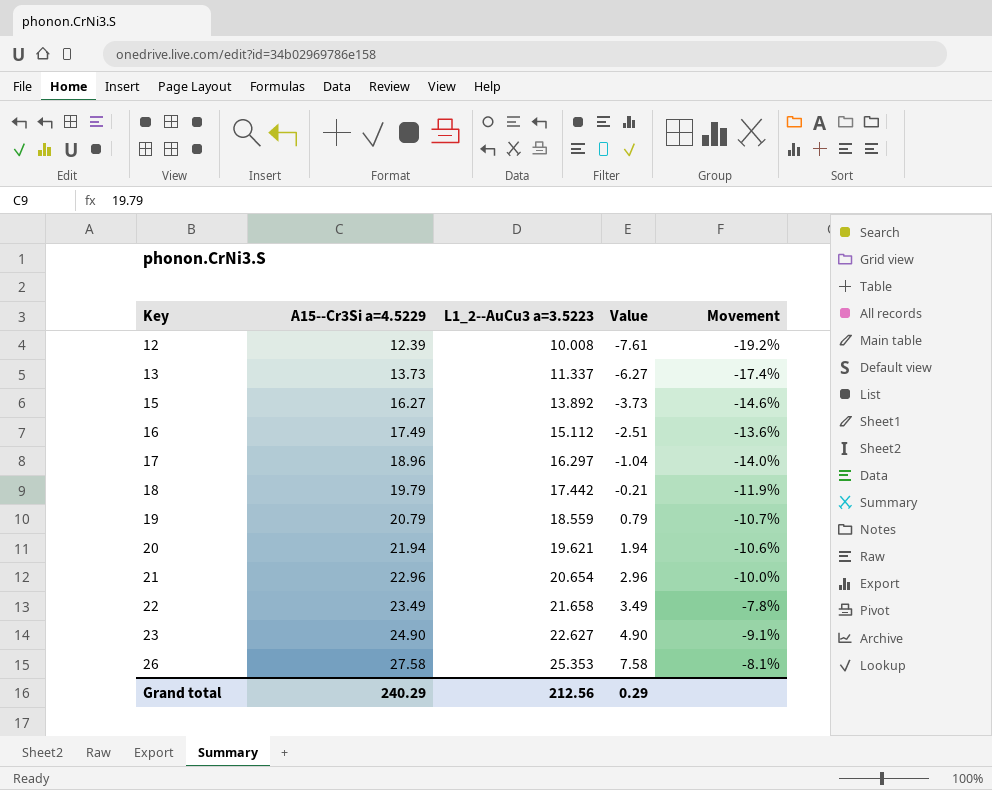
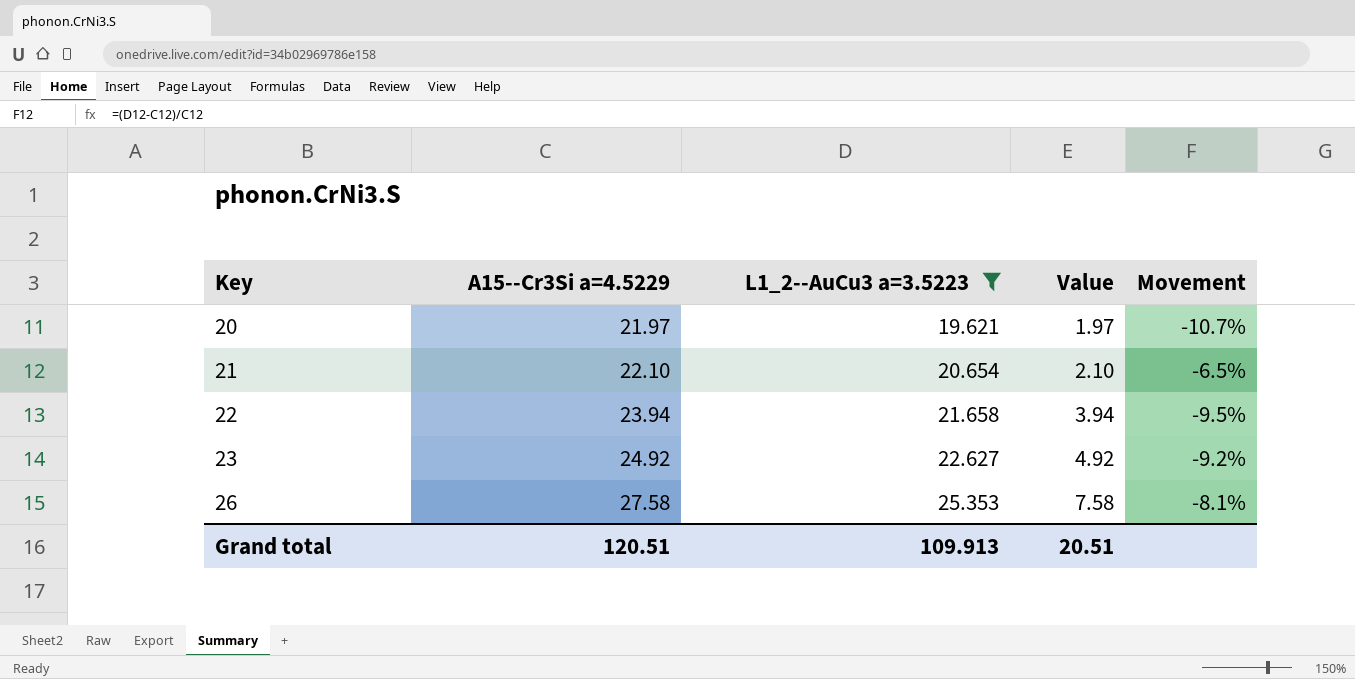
filter: none -> L1_2--AuCu3 a=3.5223 >= 19.621
20 | A15--Cr3Si a=4.5229: 21.94 -> 21.97
20 | Value: 1.94 -> 1.97
20 | Movement: -10.6% -> -10.7%
21 | A15--Cr3Si a=4.5229: 22.96 -> 22.10
21 | Value: 2.96 -> 2.10
21 | Movement: -10.0% -> -6.5%
22 | A15--Cr3Si a=4.5229: 23.49 -> 23.94
22 | Value: 3.49 -> 3.94
22 | Movement: -7.8% -> -9.5%
23 | A15--Cr3Si a=4.5229: 24.90 -> 24.92
23 | Value: 4.90 -> 4.92
23 | Movement: -9.1% -> -9.2%
Grand total | A15--Cr3Si a=4.5229: 240.29 -> 120.51
Grand total | L1_2--AuCu3 a=3.5223: 212.56 -> 109.913
Grand total | Value: 0.29 -> 20.51

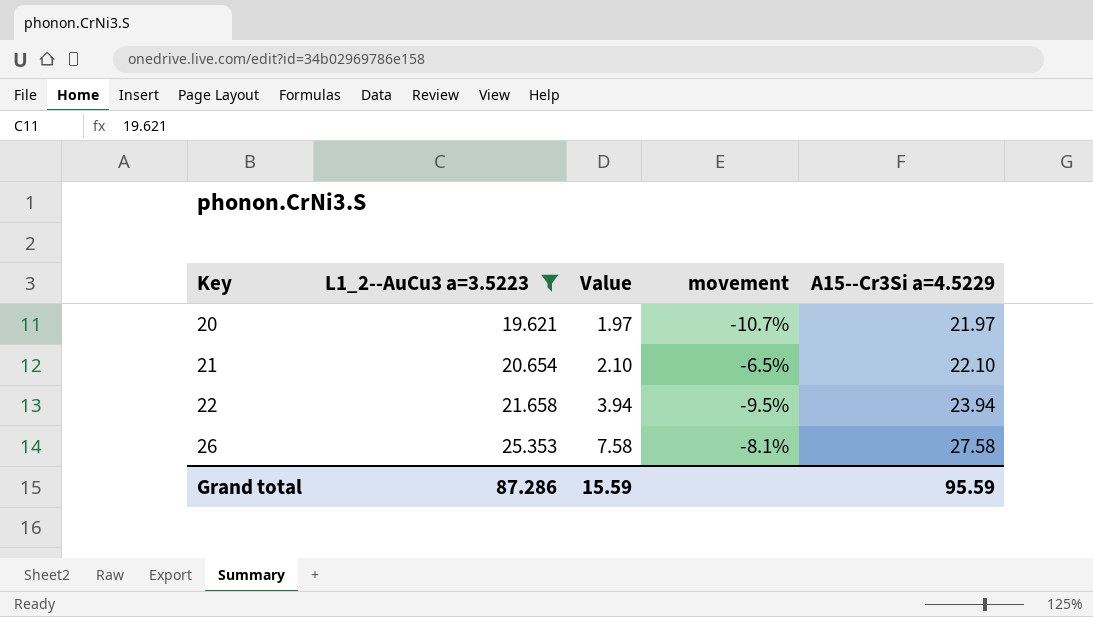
column name: Movement -> movement
column A15--Cr3Si a=4.5229 | position: 2 -> 5
row 23: 24.92 | 22.627 | 4.92 | -9.2% -> none
Grand total | L1_2--AuCu3 a=3.5223: 109.913 -> 87.286
Grand total | Value: 20.51 -> 15.59
Grand total | A15--Cr3Si a=4.5229: 120.51 -> 95.59

